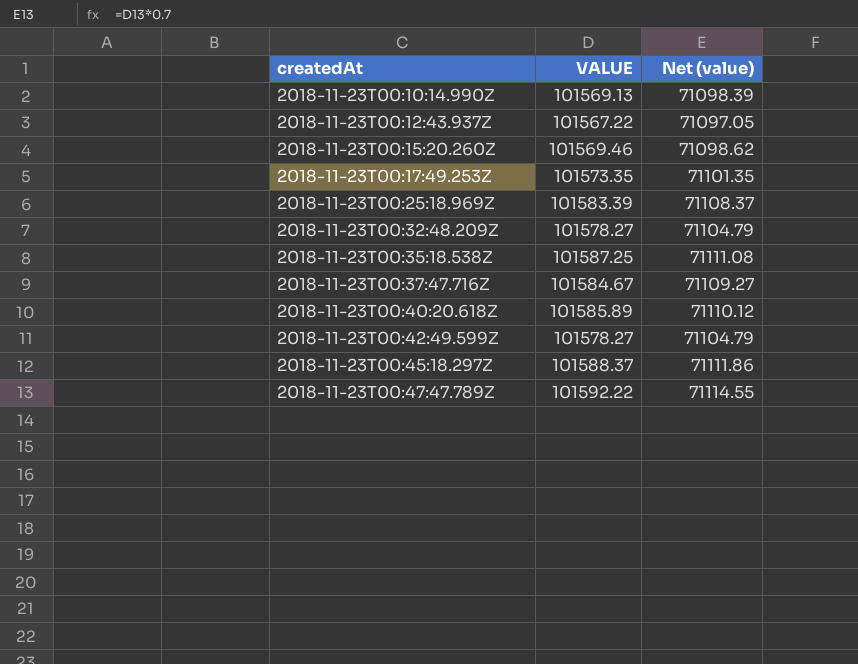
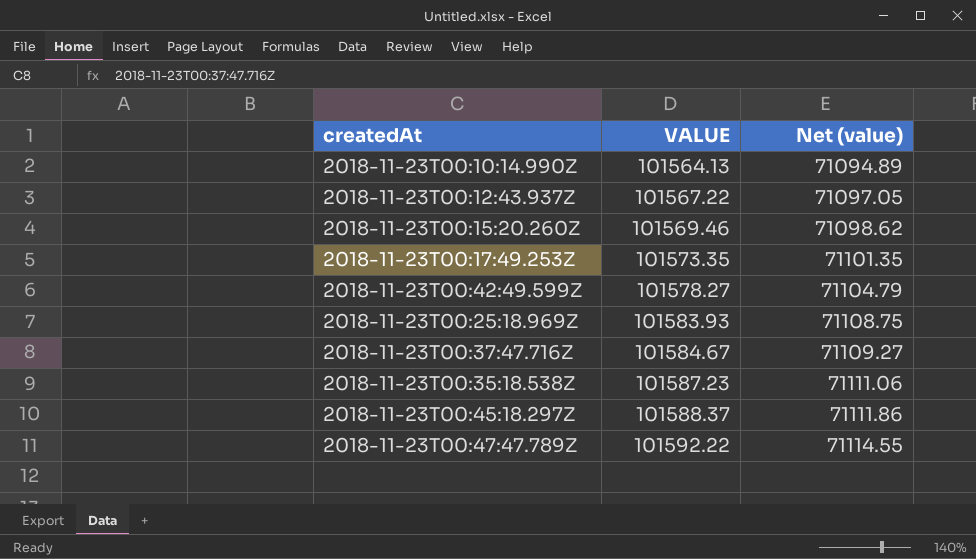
row order: createdAt ascending -> VALUE ascending
row 2018-11-23T00:32:48.209Z: 101578.27 | 71104.79 -> none
row 2018-11-23T00:40:20.618Z: 101585.89 | 71110.12 -> none
2018-11-23T00:10:14.990Z | VALUE: 101569.13 -> 101564.13
2018-11-23T00:10:14.990Z | Net (value): 71098.39 -> 71094.89
2018-11-23T00:25:18.969Z | VALUE: 101583.39 -> 101583.93
2018-11-23T00:25:18.969Z | Net (value): 71108.37 -> 71108.75
2018-11-23T00:35:18.538Z | VALUE: 101587.25 -> 101587.23
2018-11-23T00:35:18.538Z | Net (value): 71111.08 -> 71111.06

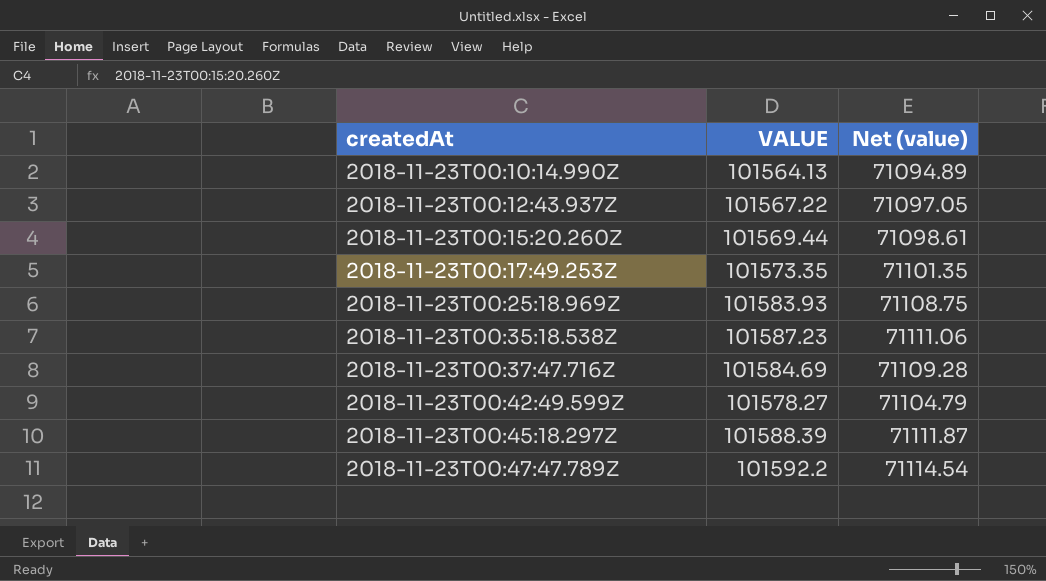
row order: VALUE ascending -> createdAt ascending
2018-11-23T00:15:20.260Z | VALUE: 101569.46 -> 101569.44
2018-11-23T00:15:20.260Z | Net (value): 71098.62 -> 71098.61
2018-11-23T00:37:47.716Z | VALUE: 101584.67 -> 101584.69
2018-11-23T00:37:47.716Z | Net (value): 71109.27 -> 71109.28
2018-11-23T00:45:18.297Z | VALUE: 101588.37 -> 101588.39
2018-11-23T00:45:18.297Z | Net (value): 71111.86 -> 71111.87
2018-11-23T00:47:47.789Z | VALUE: 101592.22 -> 101592.2
2018-11-23T00:47:47.789Z | Net (value): 71114.55 -> 71114.54

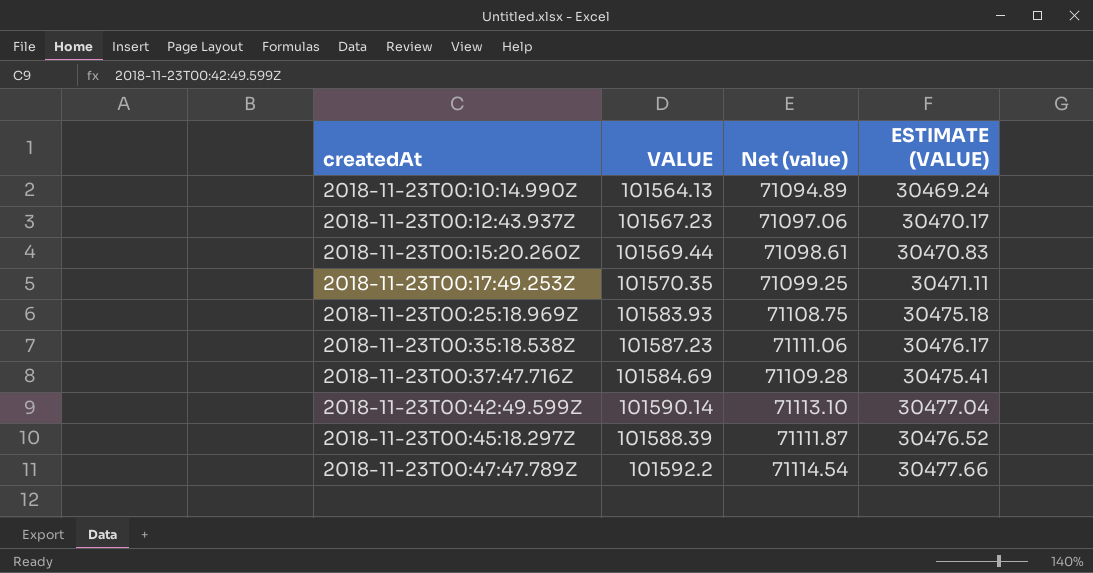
column ESTIMATE (VALUE) | formula: none -> [VALUE] * 0.3
2018-11-23T00:12:43.937Z | VALUE: 101567.22 -> 101567.23
2018-11-23T00:12:43.937Z | Net (value): 71097.05 -> 71097.06
2018-11-23T00:17:49.253Z | VALUE: 101573.35 -> 101570.35
2018-11-23T00:17:49.253Z | Net (value): 71101.35 -> 71099.25
2018-11-23T00:42:49.599Z | VALUE: 101578.27 -> 101590.14
2018-11-23T00:42:49.599Z | Net (value): 71104.79 -> 71113.10

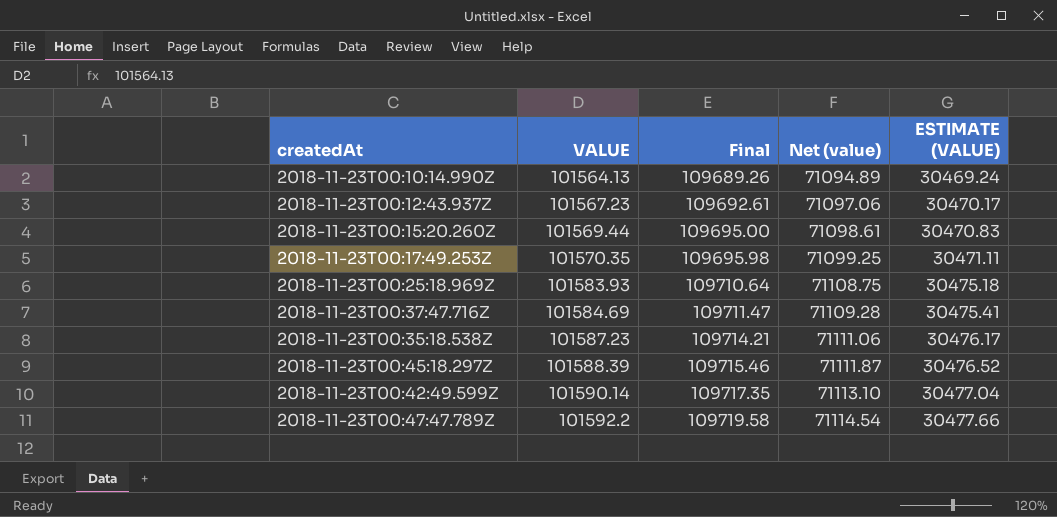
row order: createdAt ascending -> VALUE ascending
column Final | formula: none -> [VALUE] * 1.08

